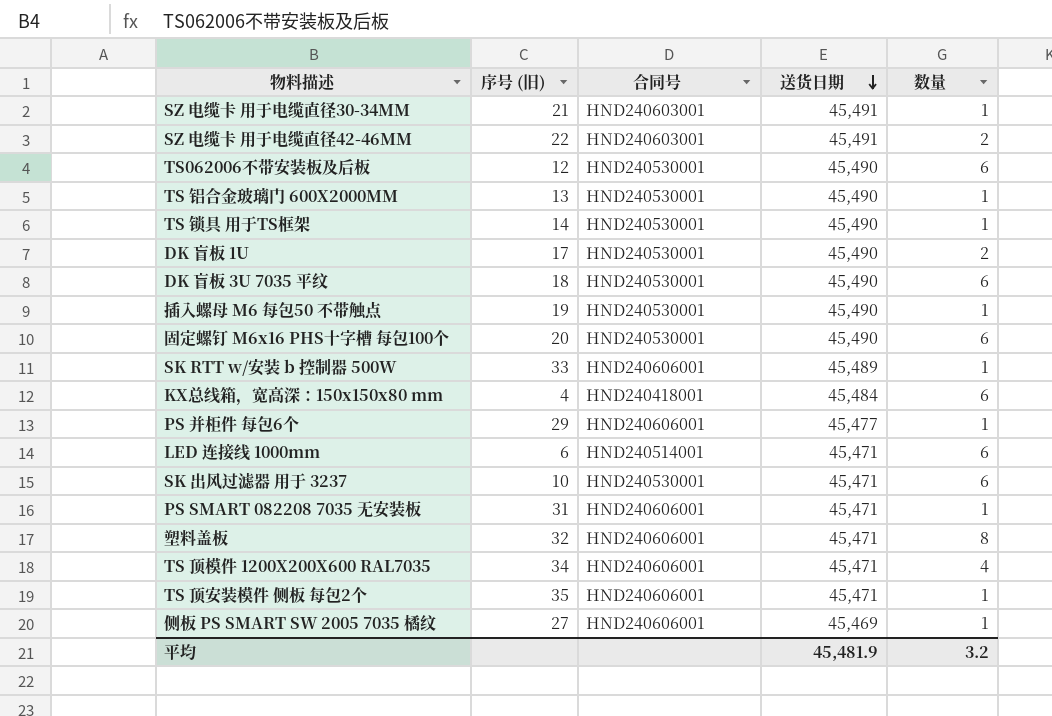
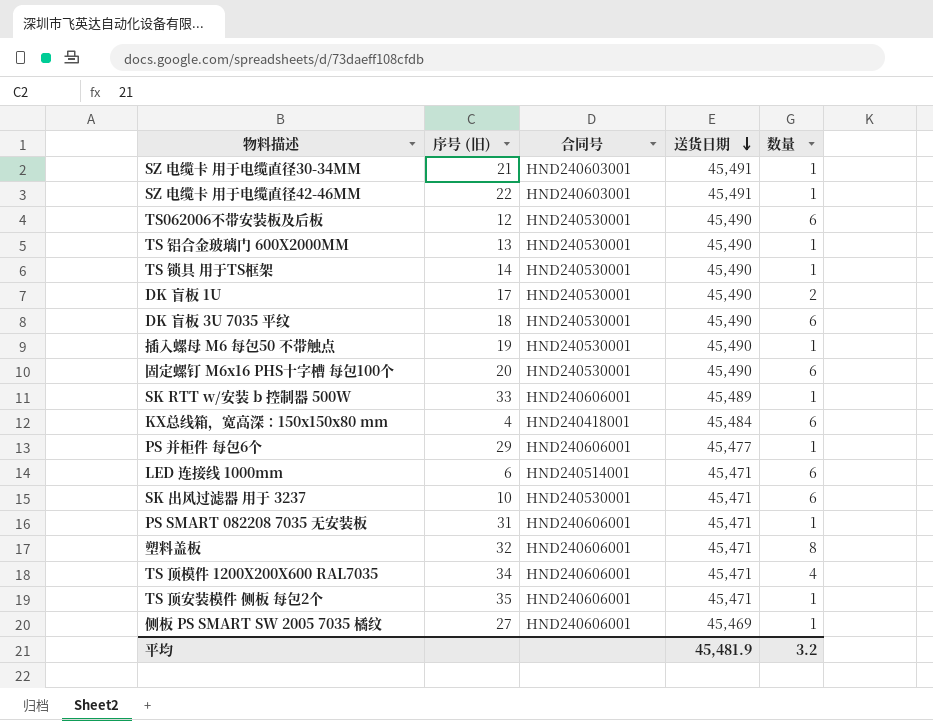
SZ 电缆卡 用于电缆直径42-46MM | 数量: 2 -> 1

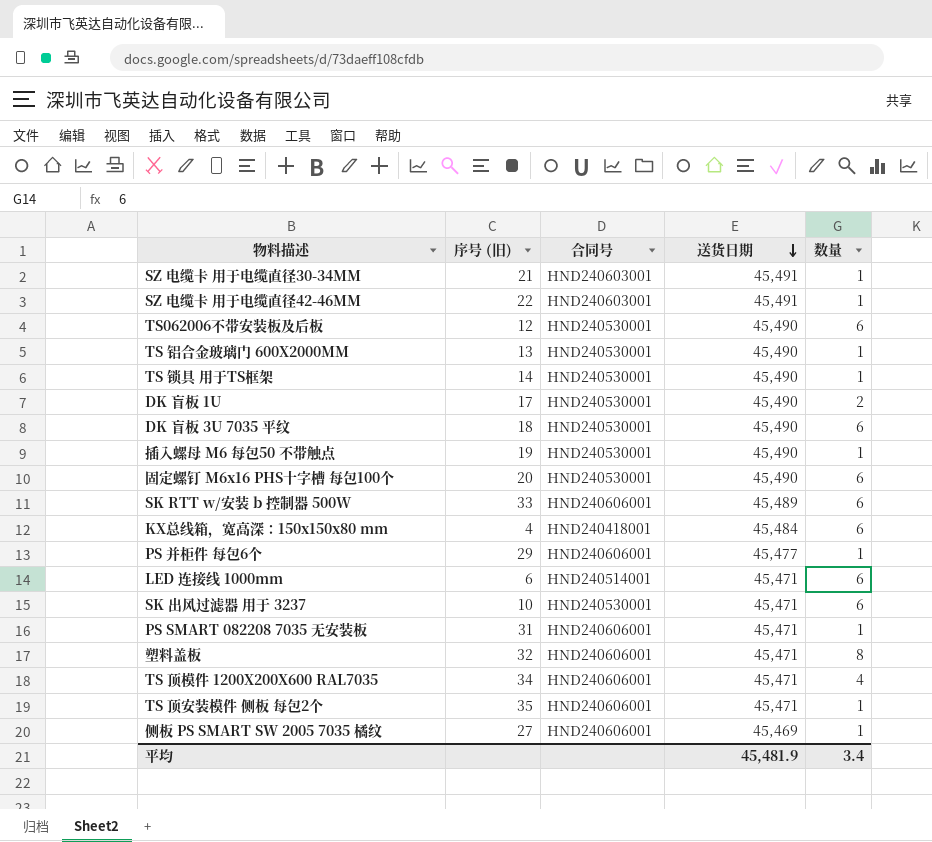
SK RTT w/安装 b 控制器 500W | 数量: 1 -> 6
平均 | 数量: 3.2 -> 3.4

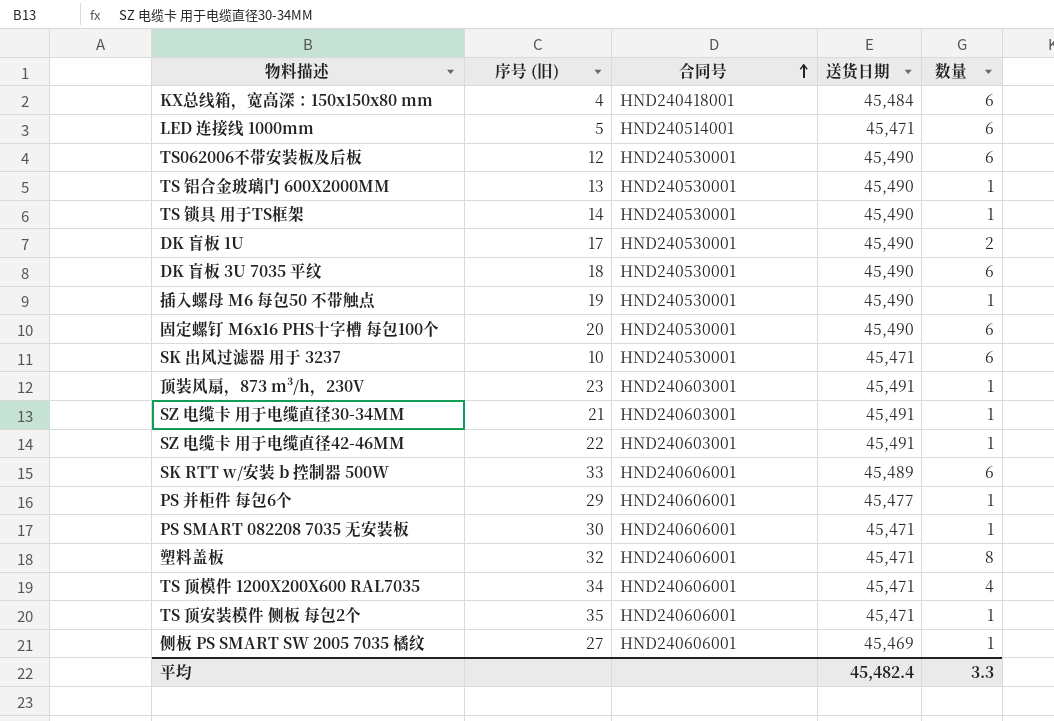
row order: 送货日期 descending -> 合同号 ascending
LED 连接线 1000mm | 序号 (旧): 6 -> 5
row 顶装风扇，873 m³/h，230V: none -> 23 | HND240603001 | 45,491 | 1
PS SMART 082208 7035 无安装板 | 序号 (旧): 31 -> 30
平均 | 送货日期: 45,481.9 -> 45,482.4
平均 | 数量: 3.4 -> 3.3

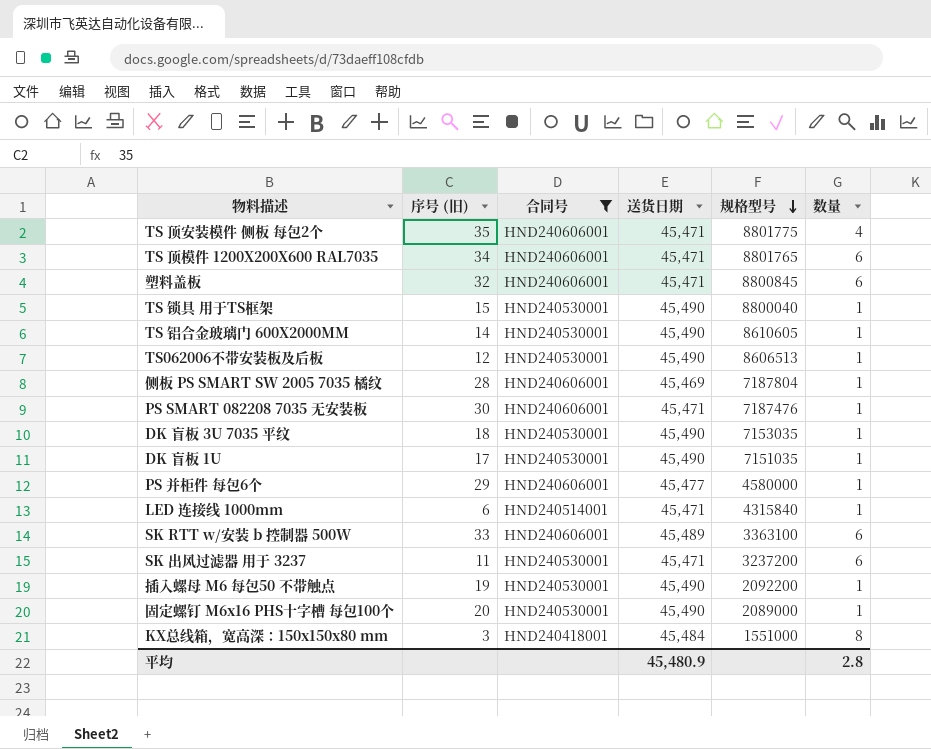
filter: none -> 合同号 != HND240603001
row order: 合同号 ascending -> 规格型号 descending
column 规格型号 | position: none -> 5
TS 顶安装模件 侧板 每包2个 | 数量: 1 -> 4
TS 顶模件 1200X200X600 RAL7035 | 数量: 4 -> 6
塑料盖板 | 数量: 8 -> 6
TS 锁具 用于TS框架 | 序号 (旧): 14 -> 15
TS 铝合金玻璃门 600X2000MM | 序号 (旧): 13 -> 14
TS062006不带安装板及后板 | 数量: 6 -> 1
侧板 PS SMART SW 2005 7035 橘纹 | 序号 (旧): 27 -> 28
DK 盲板 3U 7035 平纹 | 数量: 6 -> 1
DK 盲板 1U | 数量: 2 -> 1
LED 连接线 1000mm | 序号 (旧): 5 -> 6
LED 连接线 1000mm | 数量: 6 -> 1
SK 出风过滤器 用于 3237 | 序号 (旧): 10 -> 11
固定螺钉 M6x16 PHS十字槽 每包100个 | 数量: 6 -> 1
KX总线箱，宽高深：150x150x80 mm | 序号 (旧): 4 -> 3
KX总线箱，宽高深：150x150x80 mm | 数量: 6 -> 8
平均 | 送货日期: 45,482.4 -> 45,480.9
平均 | 数量: 3.3 -> 2.8

